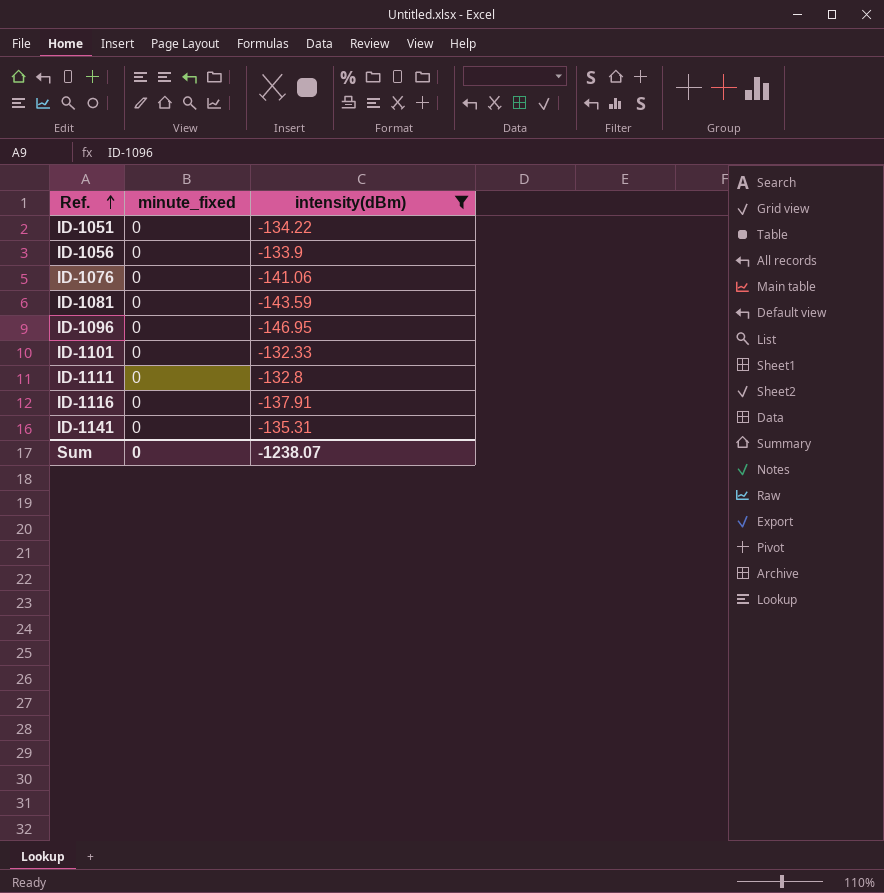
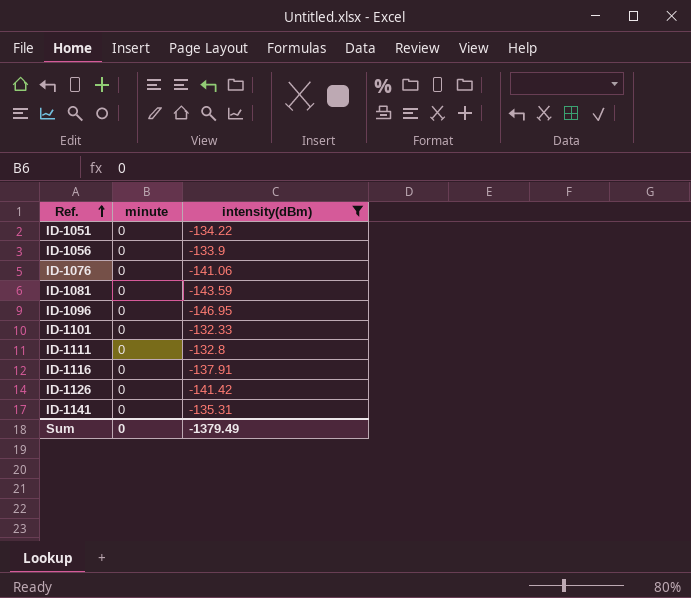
column name: minute_fixed -> minute
row ID-1126: none -> 0 | -141.42
Sum | intensity(dBm): -1238.07 -> -1379.49

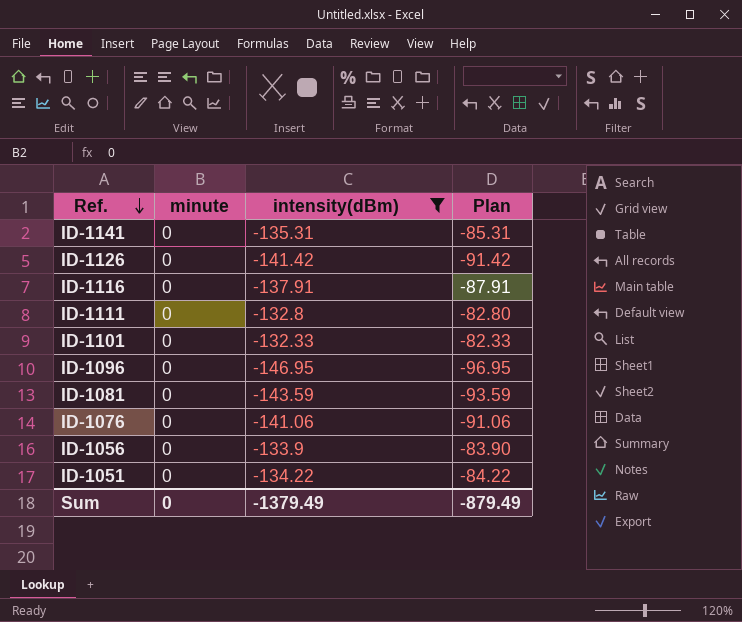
row order: Ref. ascending -> Ref. descending
column Plan | formula: none -> [intensity(dBm)] + 50

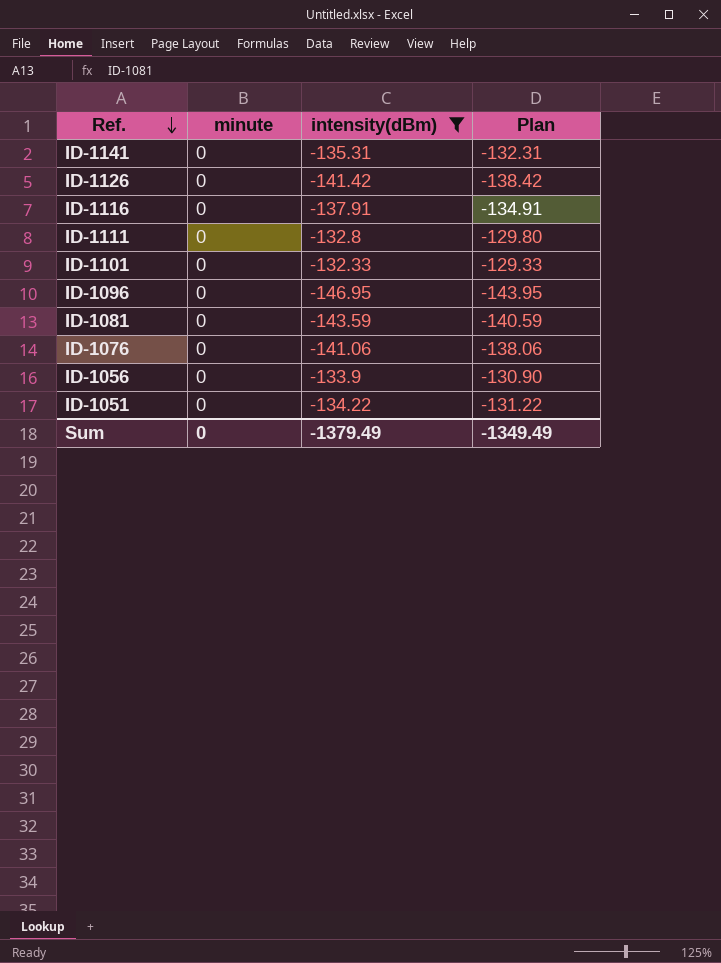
column Plan | formula: [intensity(dBm)] + 50 -> [intensity(dBm)] + 3
Sum | Plan: -879.49 -> -1349.49

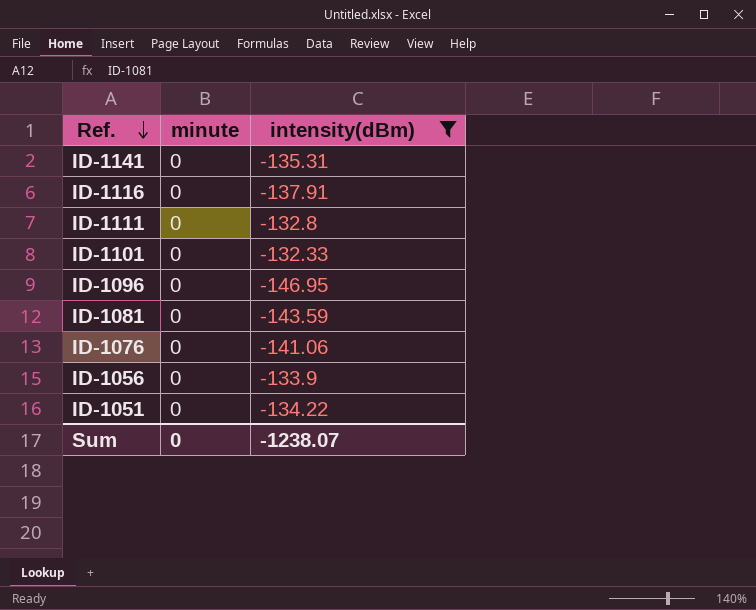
column Plan | formula: [intensity(dBm)] + 3 -> none
row ID-1126: 0 | -141.42 | -138.42 -> none
Sum | intensity(dBm): -1379.49 -> -1238.07

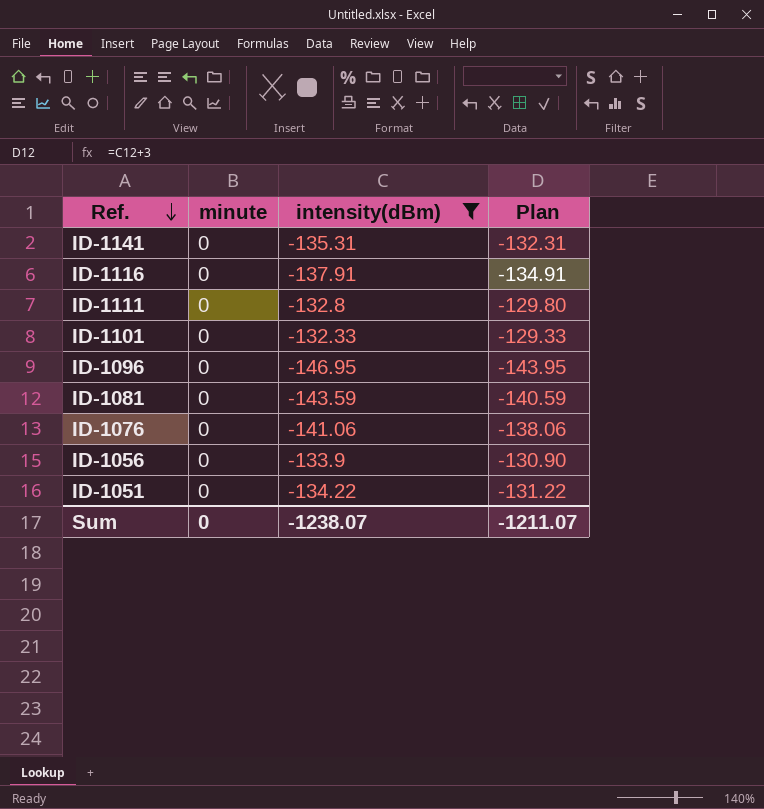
column Plan | formula: none -> [intensity(dBm)] + 3

